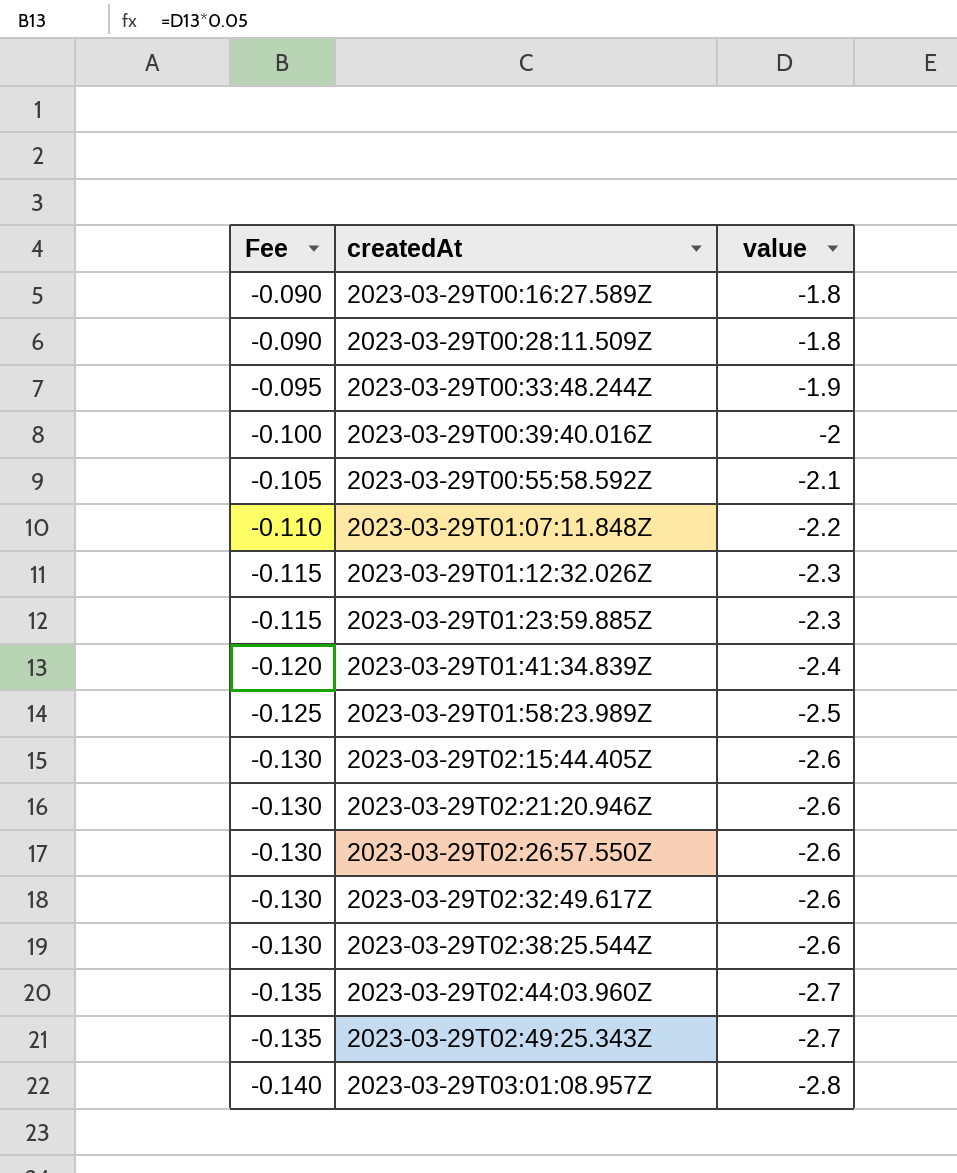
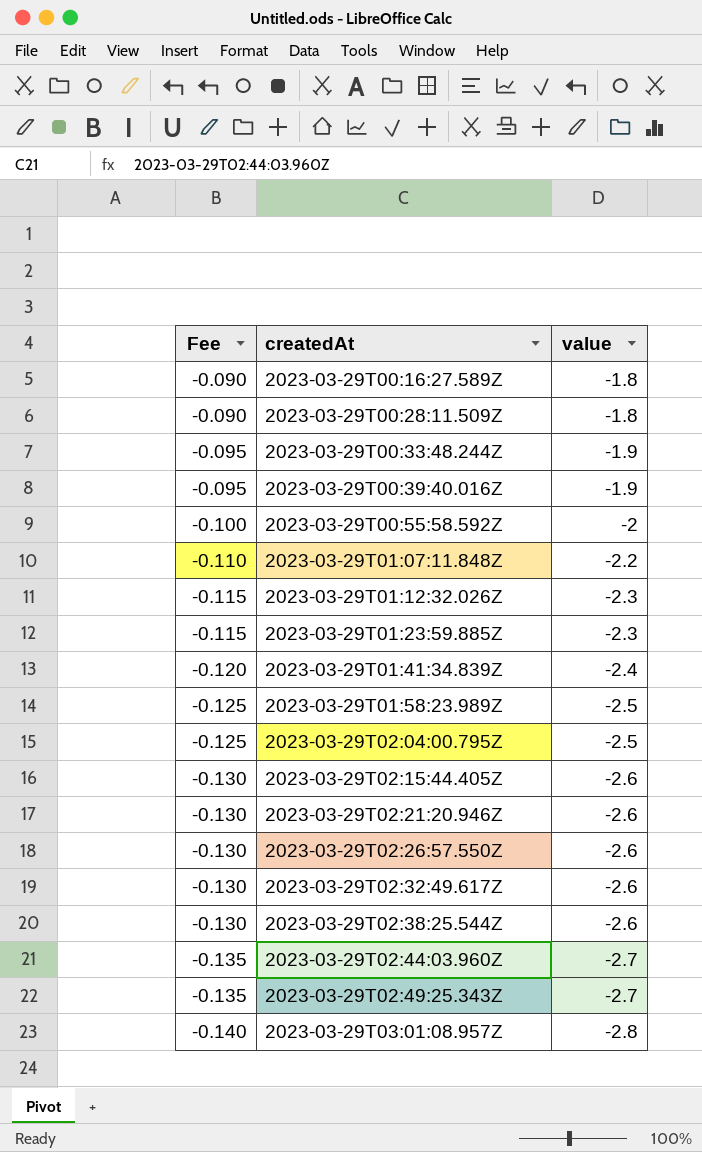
2023-03-29T00:39:40.016Z | Fee: -0.100 -> -0.095
2023-03-29T00:39:40.016Z | value: -2 -> -1.9
2023-03-29T00:55:58.592Z | Fee: -0.105 -> -0.100
2023-03-29T00:55:58.592Z | value: -2.1 -> -2
row 2023-03-29T02:04:00.795Z: none -> -0.125 | -2.5

